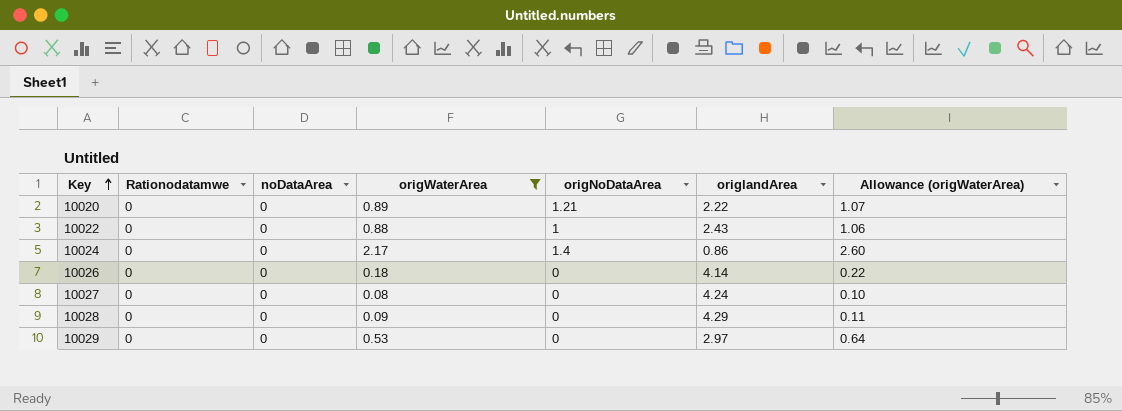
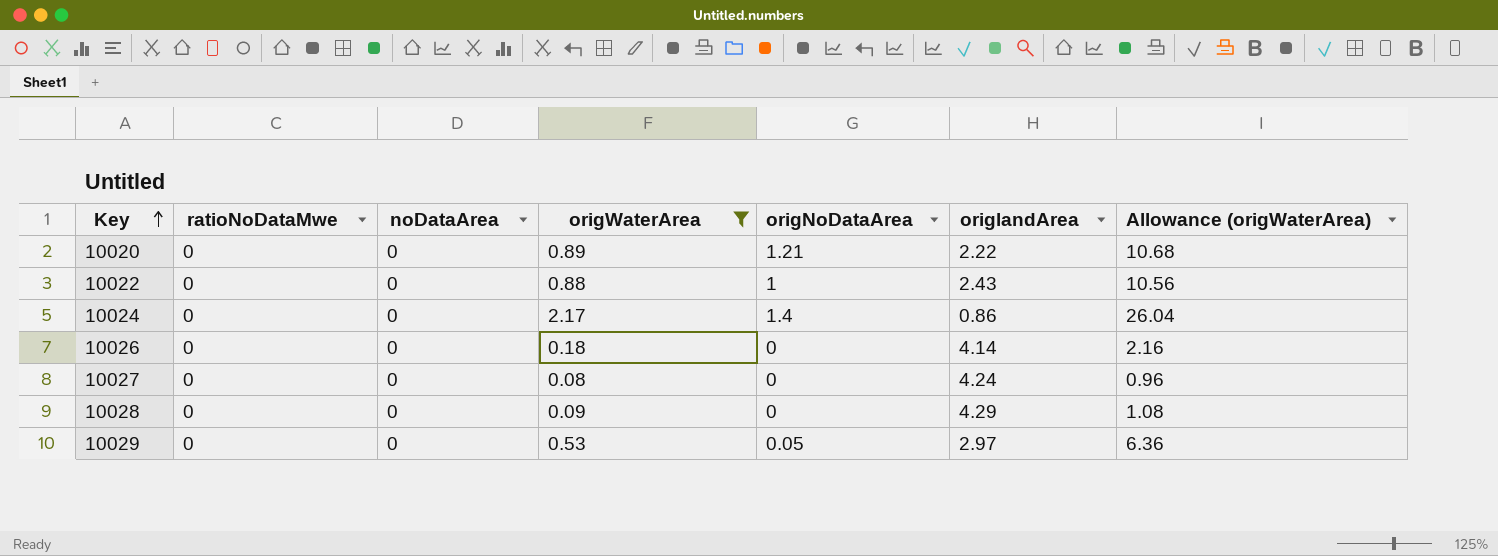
column name: Rationodatamwe -> ratioNoDataMwe
column Allowance (origWaterArea) | formula: [origWaterArea] * 1.2 -> [origWaterArea] * 12
10029 | origNoDataArea: 0 -> 0.05

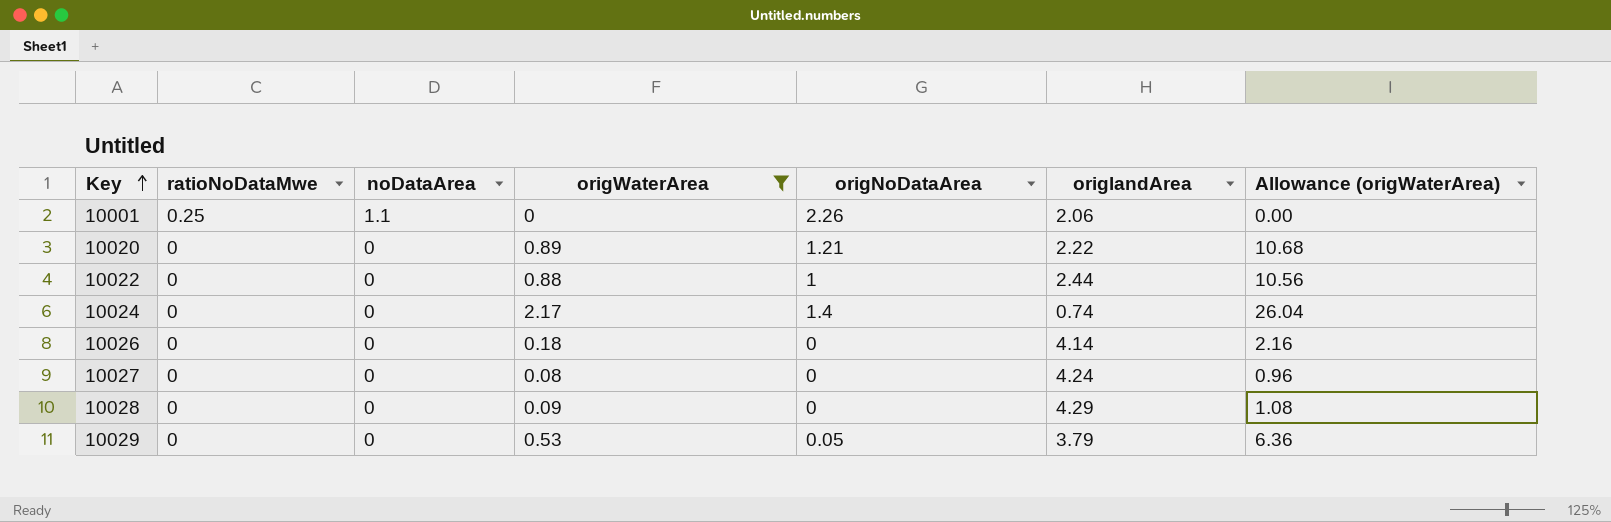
row 10001: none -> 0.25 | 1.1 | 0 | 2.26 | 2.06 | 0.00
10022 | origlandArea: 2.43 -> 2.44
10024 | origlandArea: 0.86 -> 0.74
10029 | origlandArea: 2.97 -> 3.79

